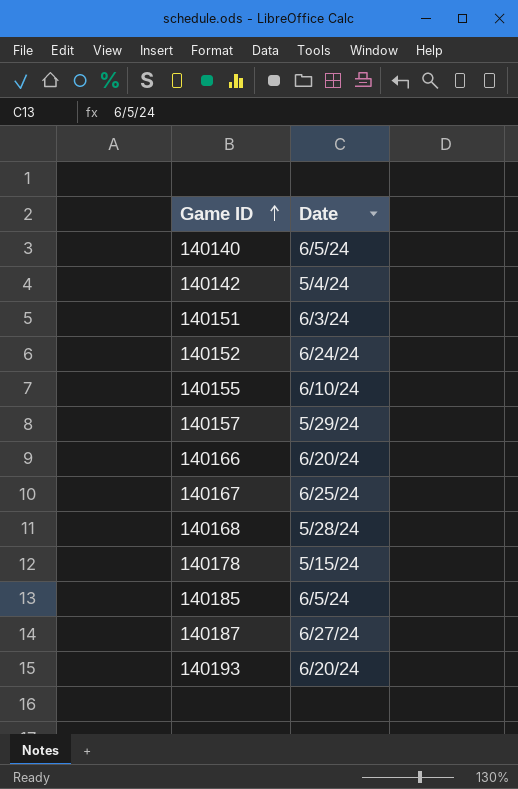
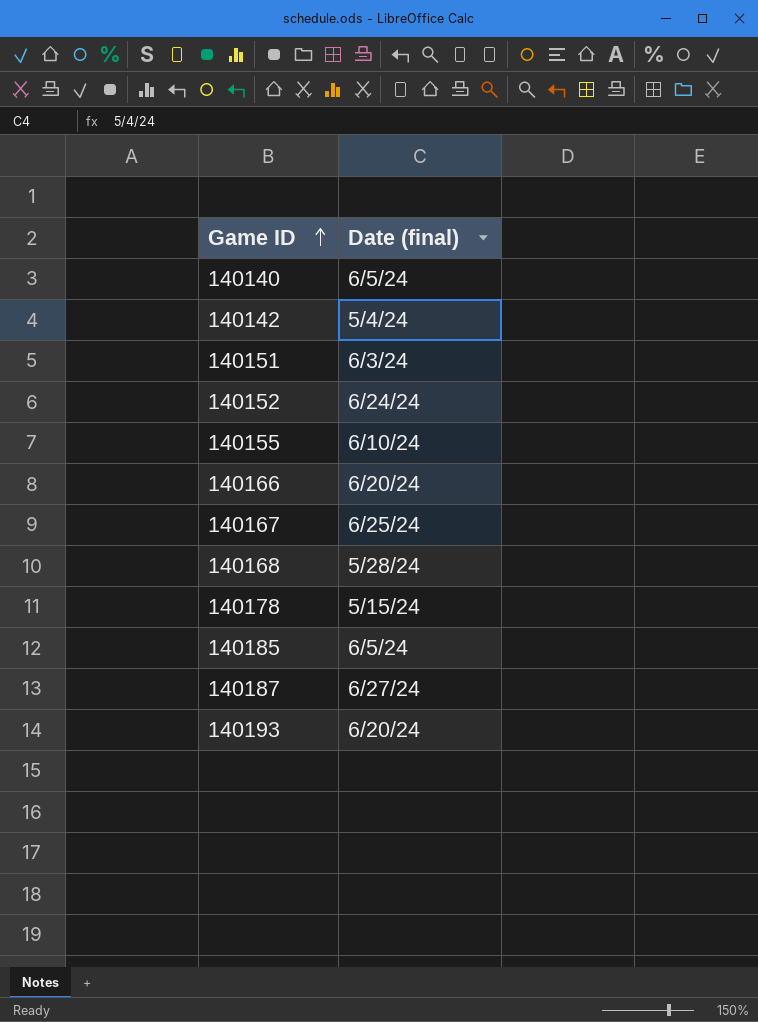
column name: Date -> Date (final)
row 140157: 5/29/24 -> none

